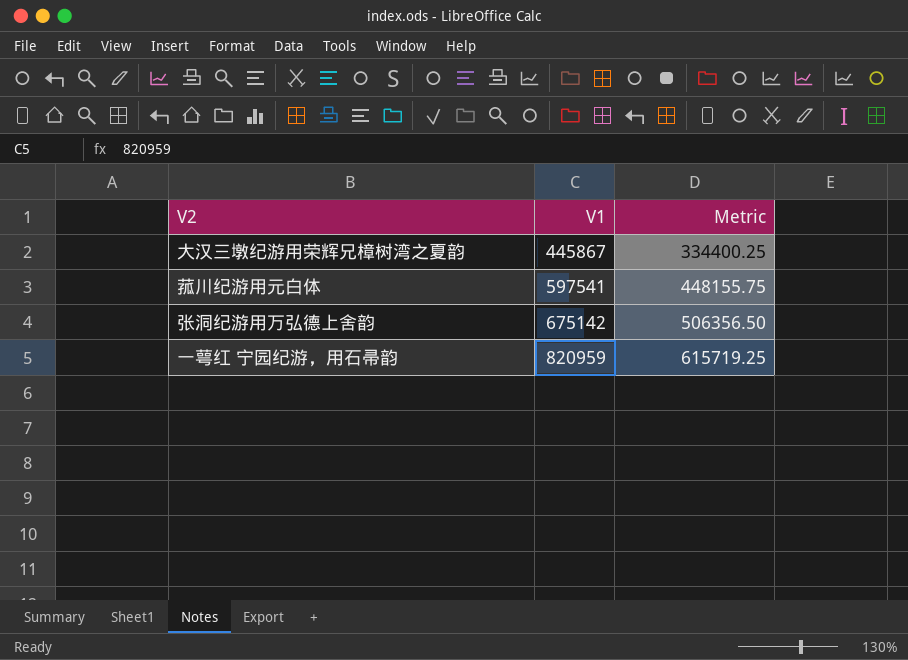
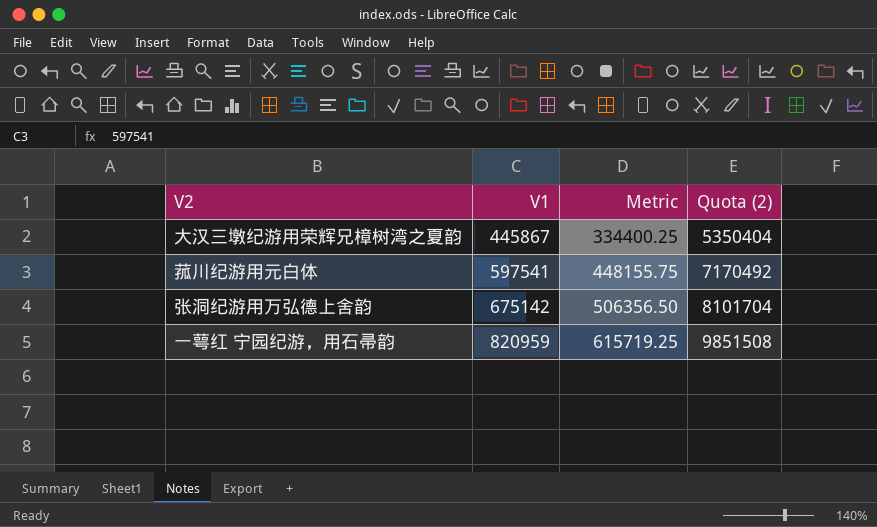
column Quota (2) | formula: none -> [V1] * 12

